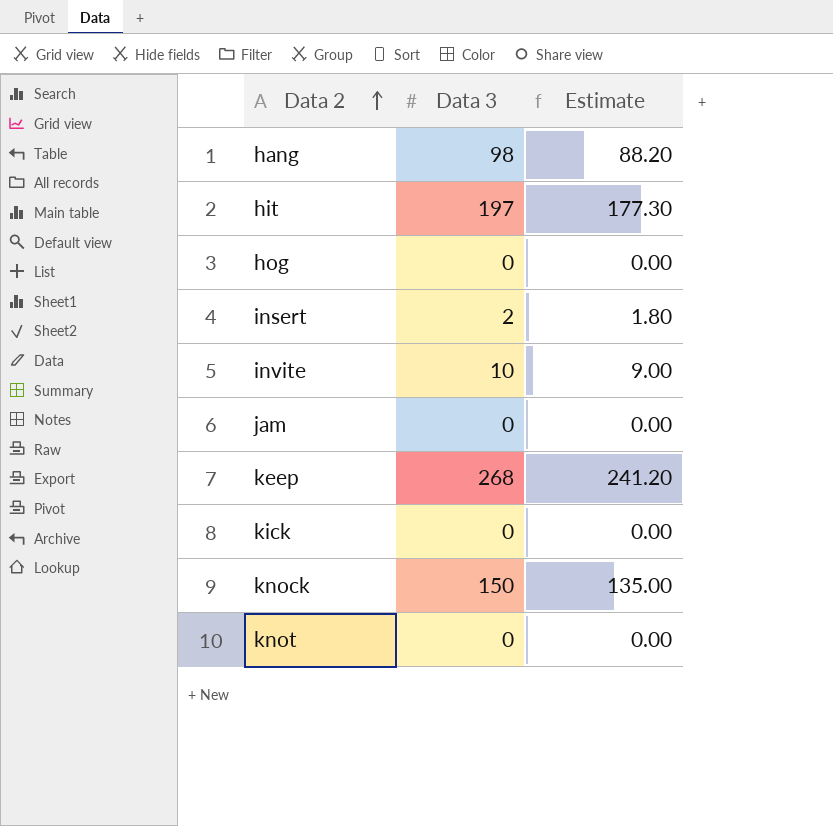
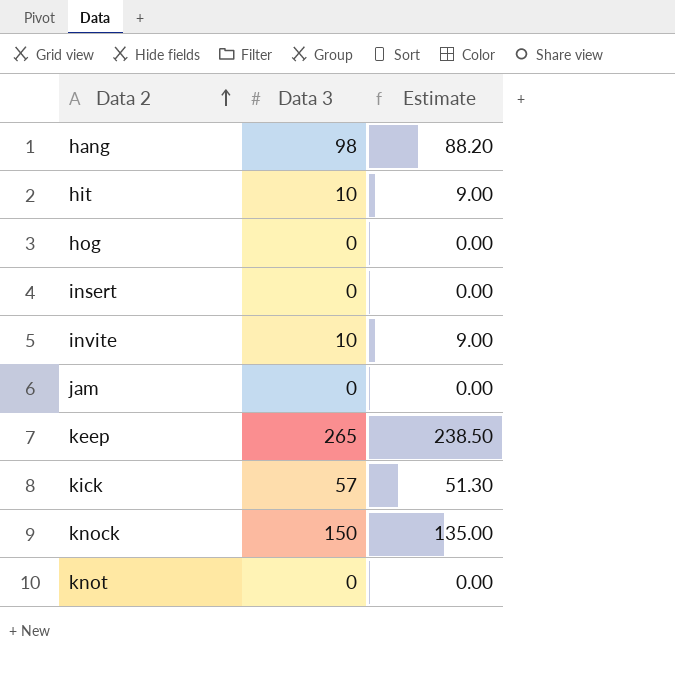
hit | Data 3: 197 -> 10
hit | Estimate: 177.30 -> 9.00
insert | Data 3: 2 -> 0
insert | Estimate: 1.80 -> 0.00
keep | Data 3: 268 -> 265
keep | Estimate: 241.20 -> 238.50
kick | Data 3: 0 -> 57
kick | Estimate: 0.00 -> 51.30

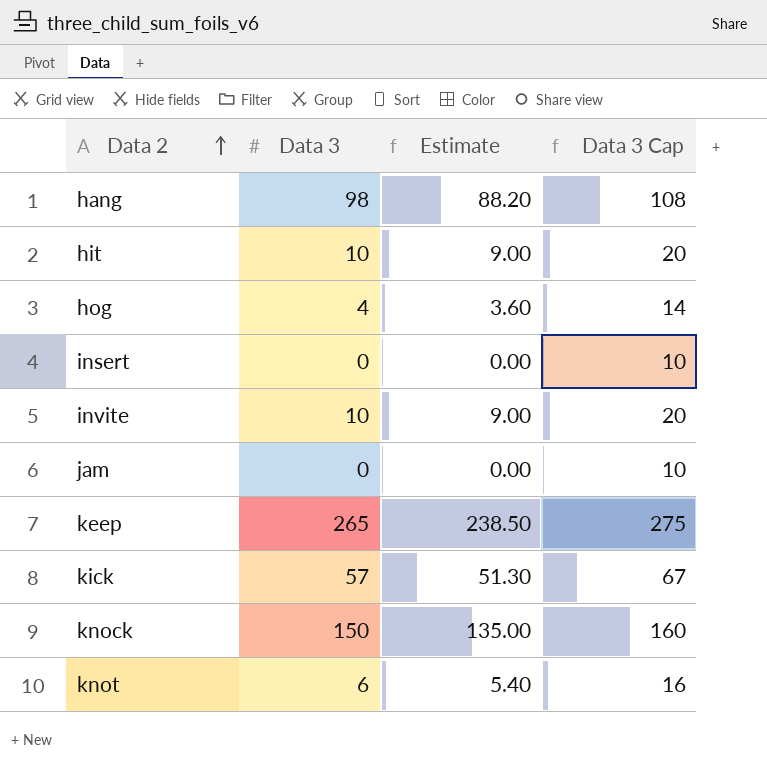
column Data 3 Cap | formula: none -> [Data 3] + 10
hog | Data 3: 0 -> 4
hog | Estimate: 0.00 -> 3.60
knot | Data 3: 0 -> 6
knot | Estimate: 0.00 -> 5.40

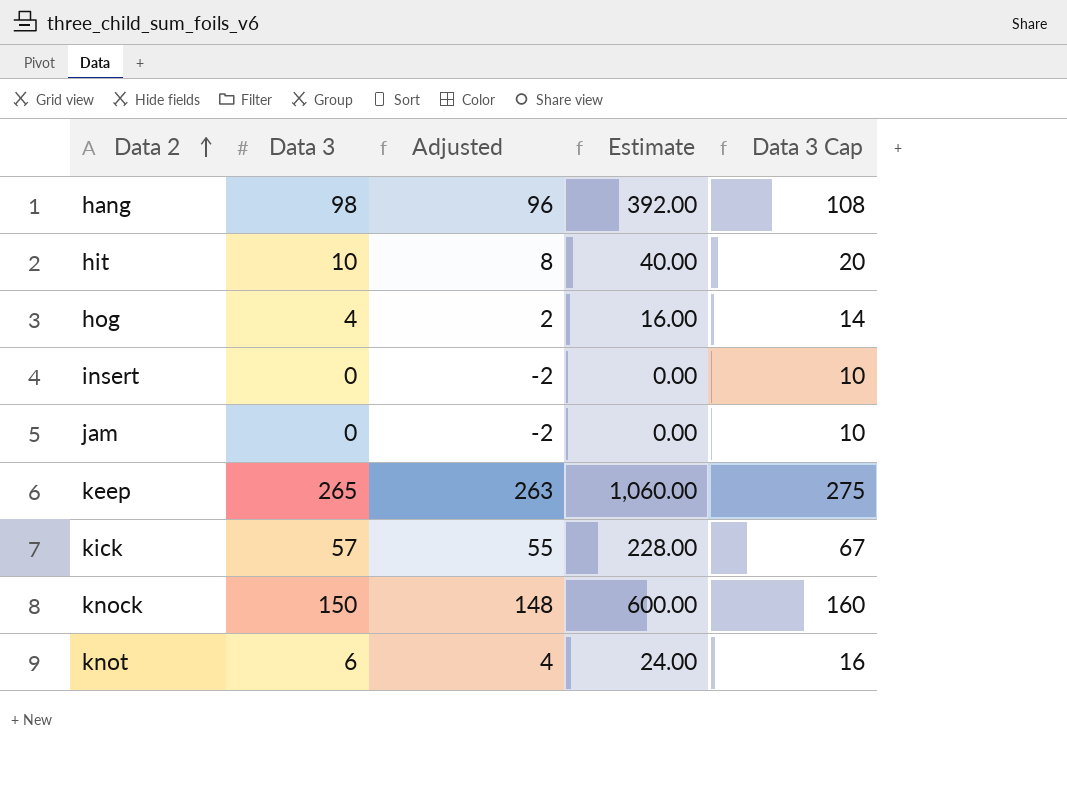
column Adjusted | formula: none -> [Data 3] - 2
column Estimate | formula: [Data 3] * 0.9 -> [Data 3] * 4
row invite: 10 | 9.00 | 20 -> none

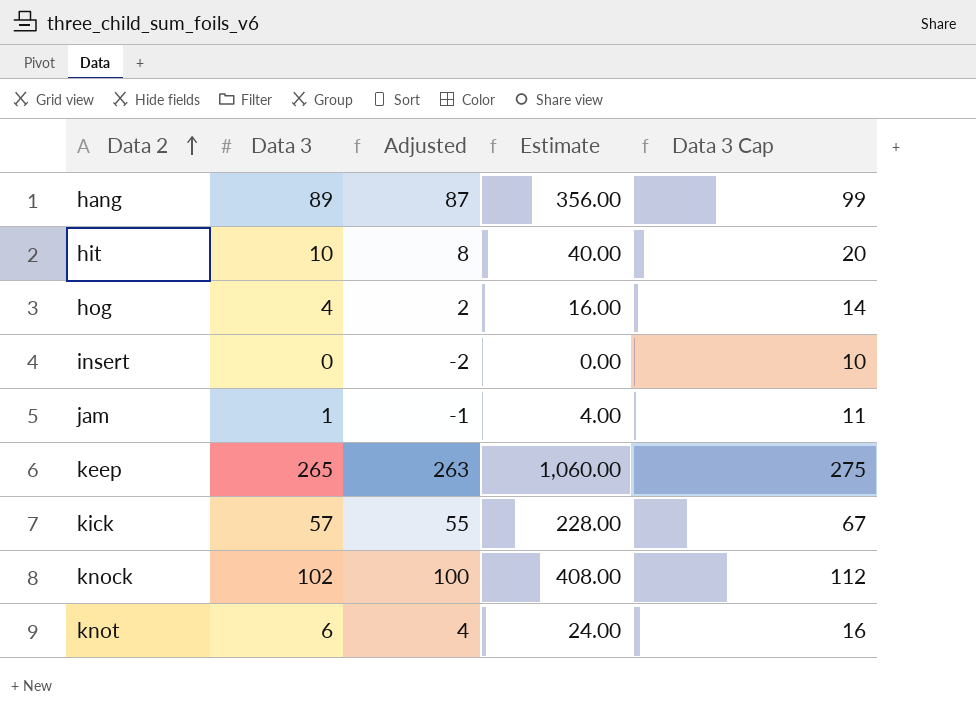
hang | Data 3: 98 -> 89
hang | Adjusted: 96 -> 87
hang | Estimate: 392.00 -> 356.00
hang | Data 3 Cap: 108 -> 99
jam | Data 3: 0 -> 1
jam | Adjusted: -2 -> -1
jam | Estimate: 0.00 -> 4.00
jam | Data 3 Cap: 10 -> 11
knock | Data 3: 150 -> 102
knock | Adjusted: 148 -> 100
knock | Estimate: 600.00 -> 408.00
knock | Data 3 Cap: 160 -> 112

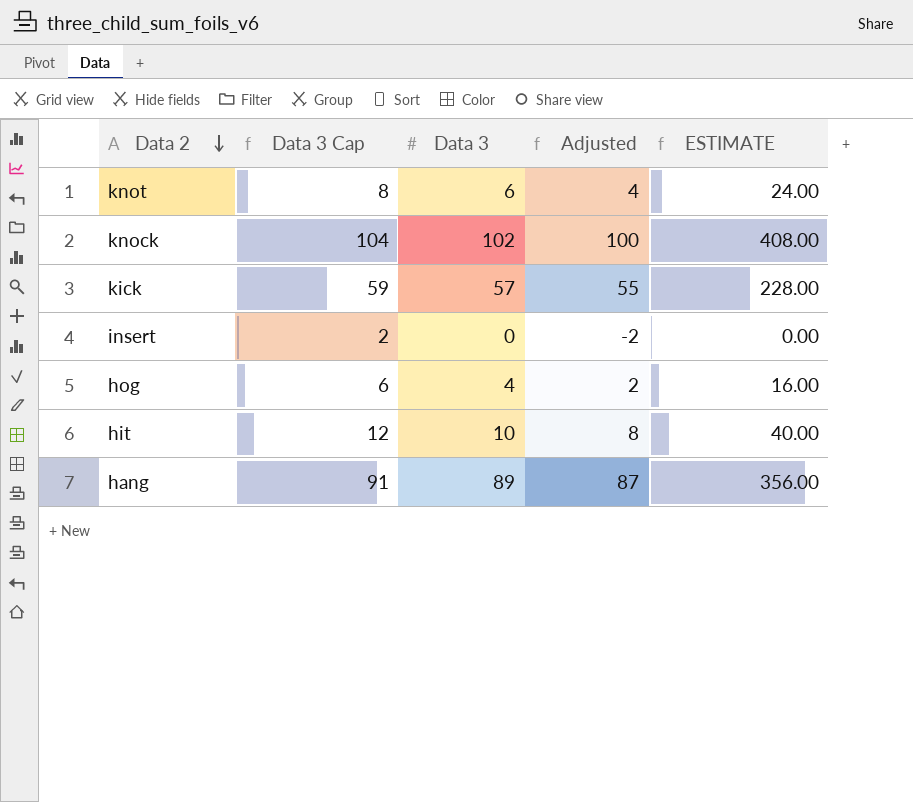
row order: Data 2 ascending -> Data 2 descending
column Data 3 Cap | formula: [Data 3] + 10 -> [Data 3] + 2
column Data 3 Cap | position: 5 -> 2
column name: Estimate -> ESTIMATE
row jam: 1 | -1 | 4.00 | 11 -> none
row keep: 265 | 263 | 1,060.00 | 275 -> none

